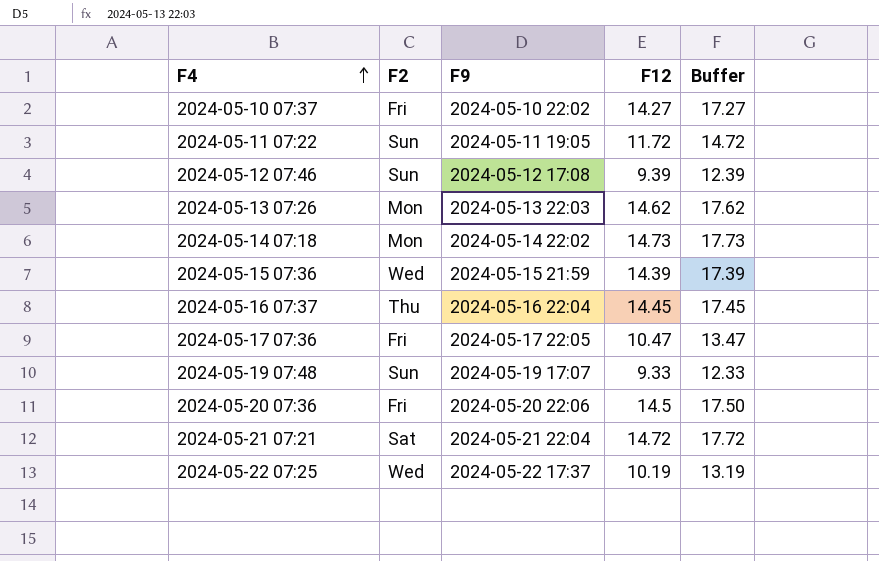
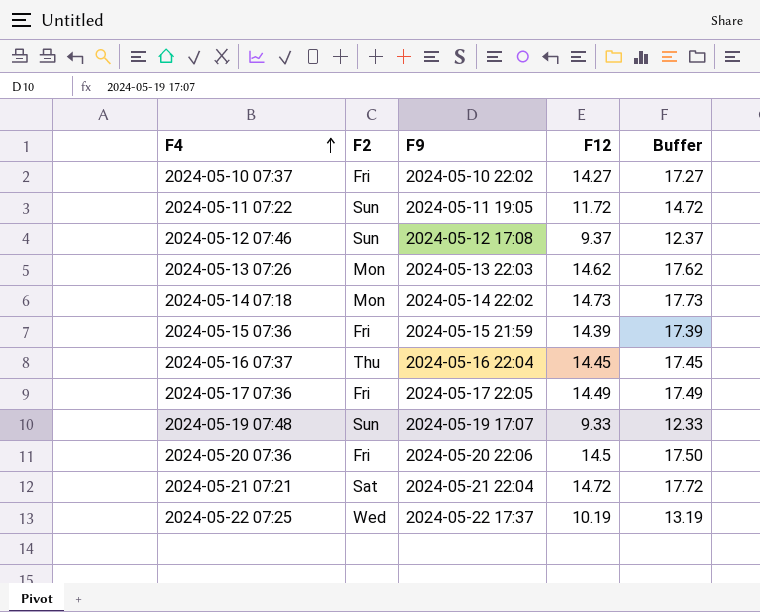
2024-05-12 07:46 | F12: 9.39 -> 9.37
2024-05-12 07:46 | Buffer: 12.39 -> 12.37
2024-05-15 07:36 | F2: Wed -> Fri
2024-05-17 07:36 | F12: 10.47 -> 14.49
2024-05-17 07:36 | Buffer: 13.47 -> 17.49

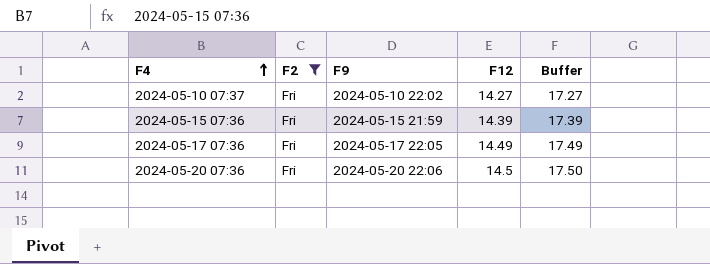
filter: none -> F2 = Fri

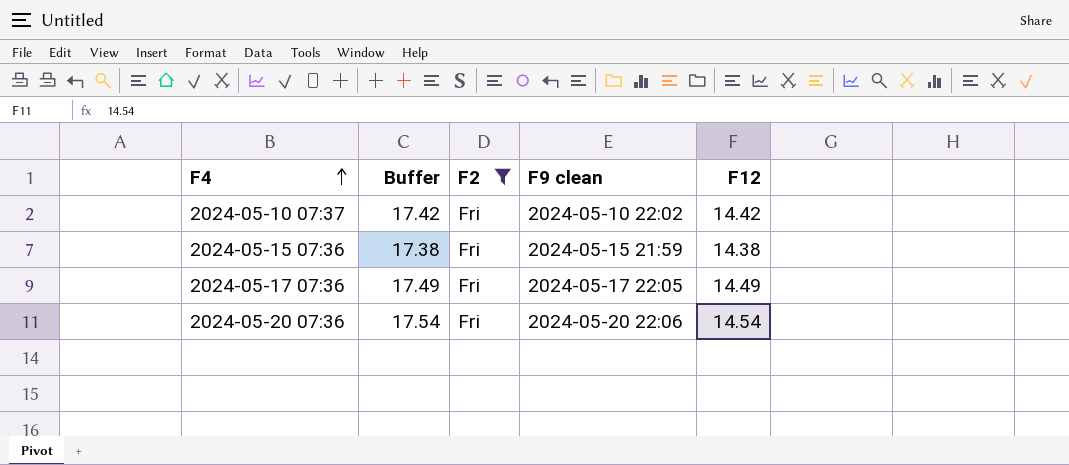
column Buffer | position: 5 -> 2
column name: F9 -> F9 clean
2024-05-10 07:37 | Buffer: 17.27 -> 17.42
2024-05-10 07:37 | F12: 14.27 -> 14.42
2024-05-15 07:36 | Buffer: 17.39 -> 17.38
2024-05-15 07:36 | F12: 14.39 -> 14.38
2024-05-20 07:36 | Buffer: 17.50 -> 17.54
2024-05-20 07:36 | F12: 14.5 -> 14.54

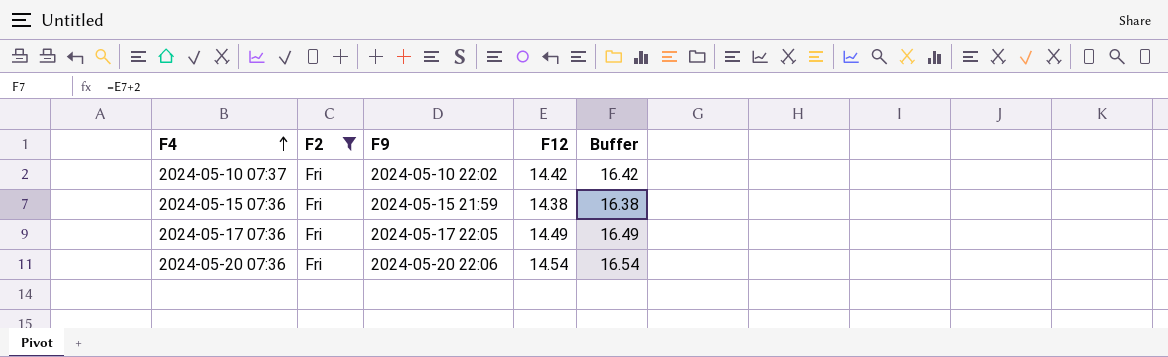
column name: F9 clean -> F9
column Buffer | formula: [F12] + 3 -> [F12] + 2
column Buffer | position: 2 -> 5

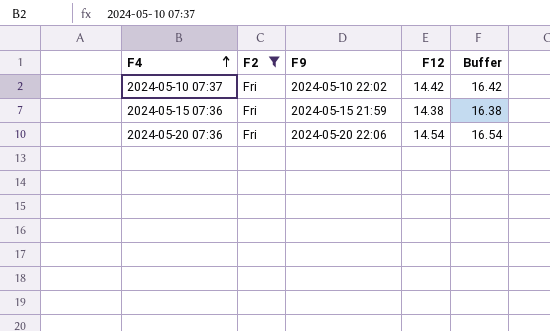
row 2024-05-17 07:36: Fri | 2024-05-17 22:05 | 14.49 | 16.49 -> none

